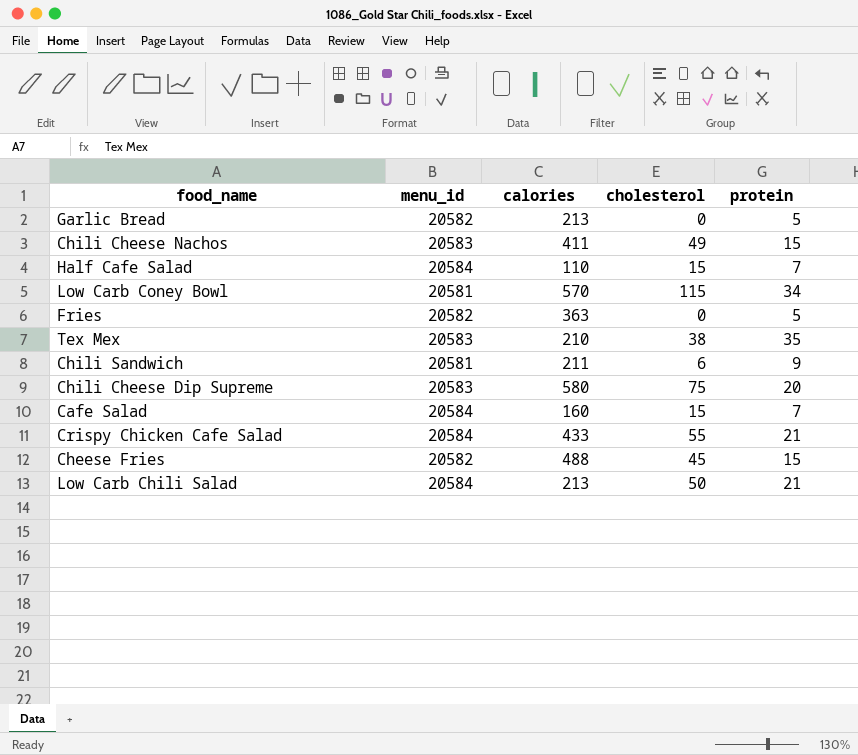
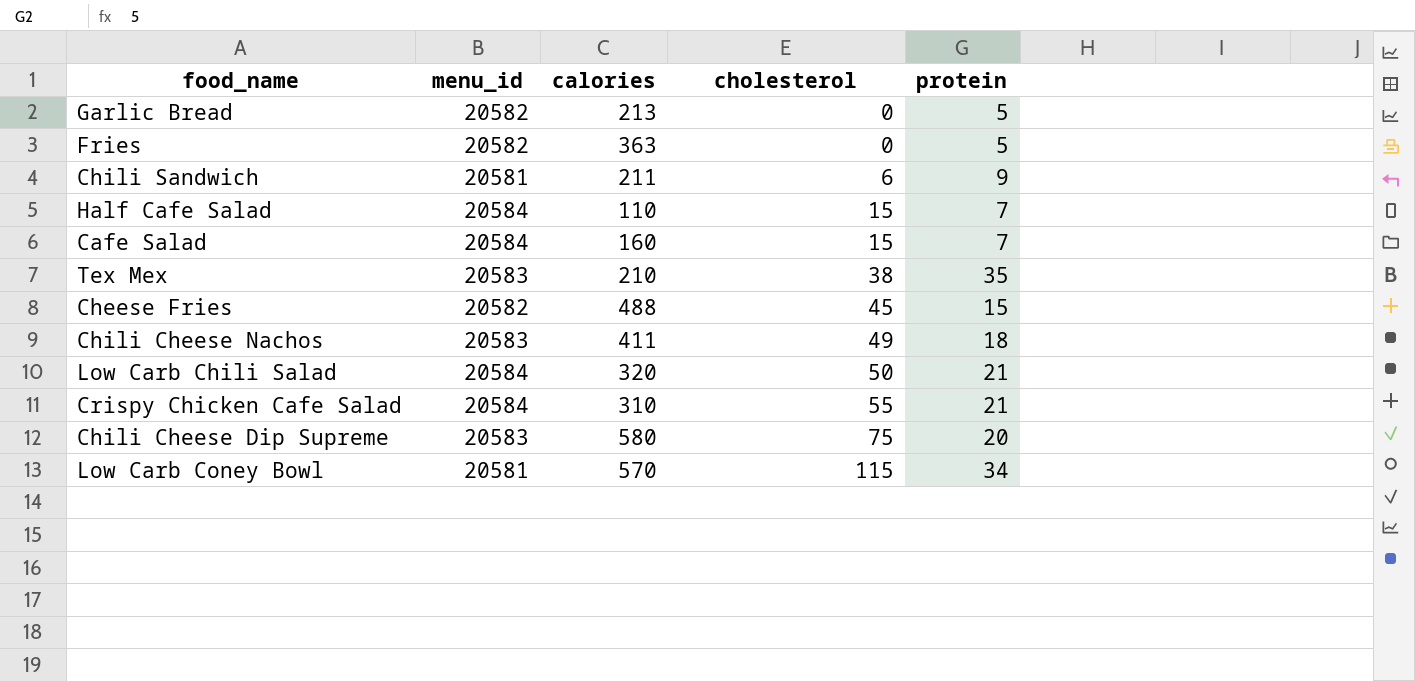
row order: none -> cholesterol ascending
Chili Cheese Nachos | protein: 15 -> 18
Low Carb Chili Salad | calories: 213 -> 320
Crispy Chicken Cafe Salad | calories: 433 -> 310

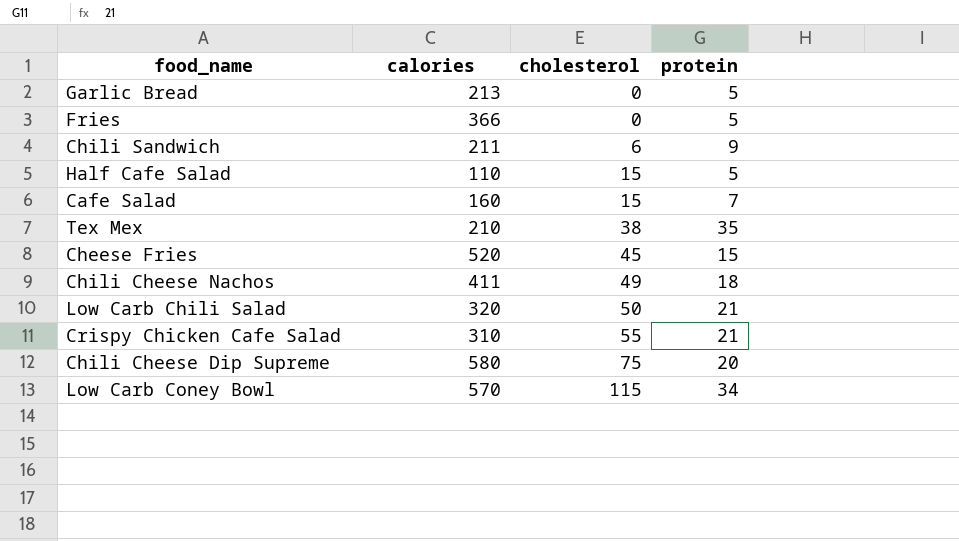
column menu_id | position: 2 -> none
Fries | calories: 363 -> 366
Half Cafe Salad | protein: 7 -> 5
Cheese Fries | calories: 488 -> 520

